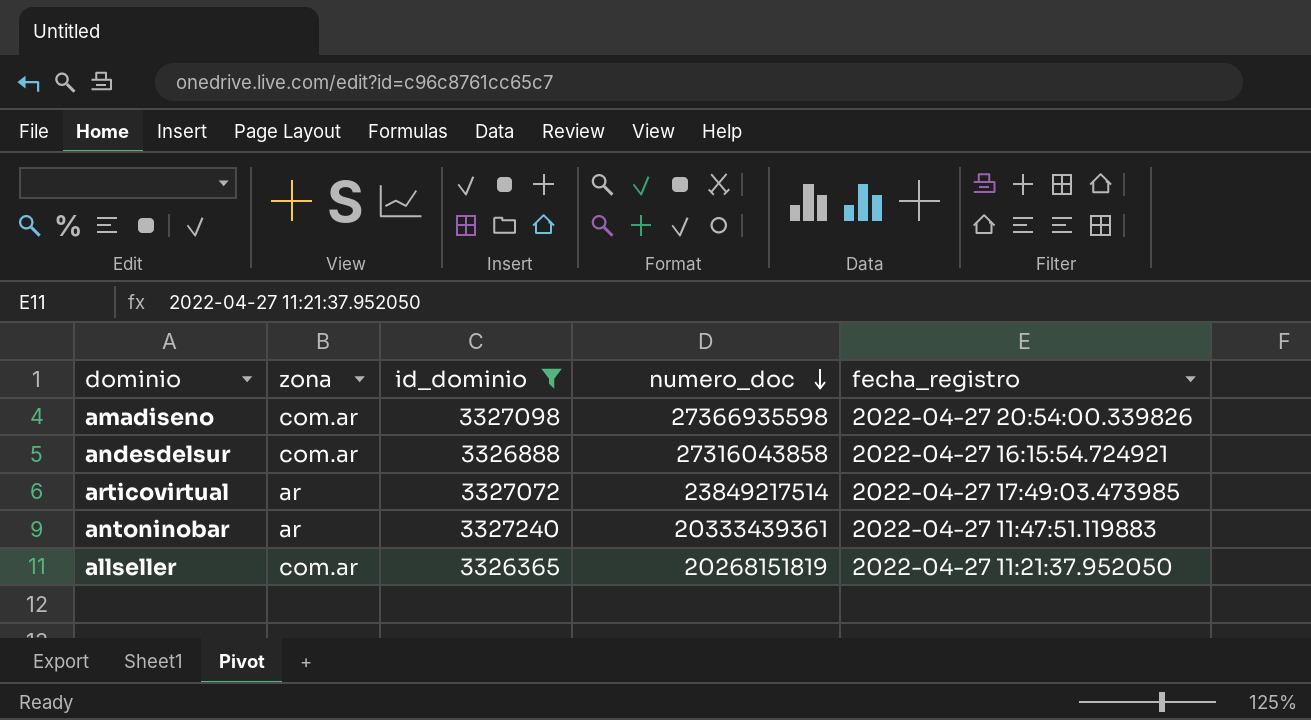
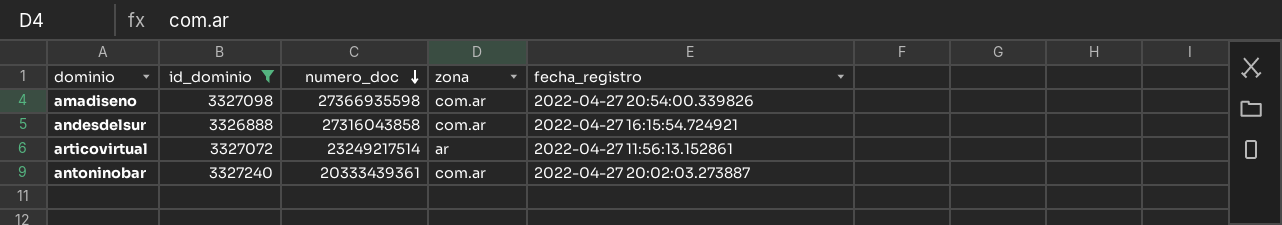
column zona | position: 2 -> 4
row allseller: com.ar | 3326365 | 20268151819 | 2022-04-27 11:21:37.952050 -> none
articovirtual | numero_doc: 23849217514 -> 23249217514
articovirtual | fecha_registro: 2022-04-27 17:49:03.473985 -> 2022-04-27 11:56:13.152861
antoninobar | zona: ar -> com.ar
antoninobar | fecha_registro: 2022-04-27 11:47:51.119883 -> 2022-04-27 20:02:03.273887

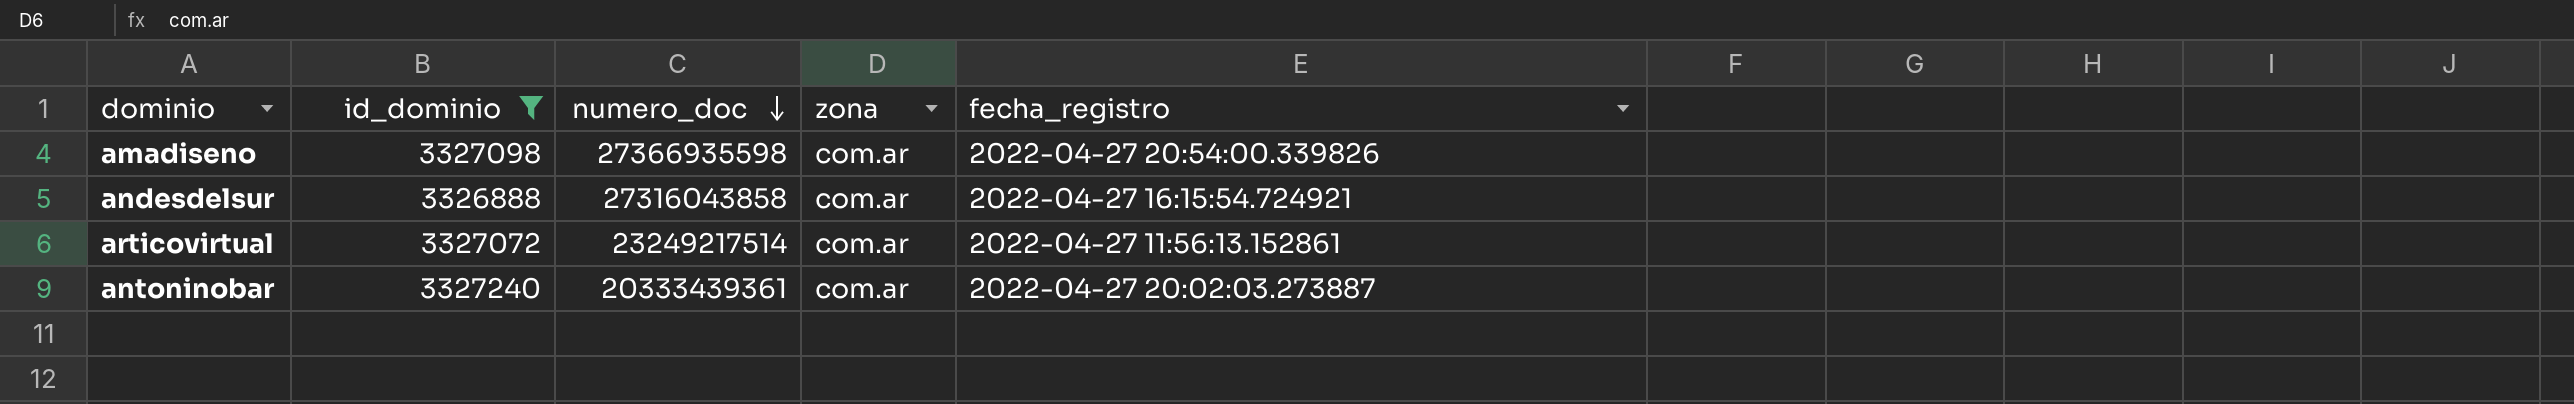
articovirtual | zona: ar -> com.ar

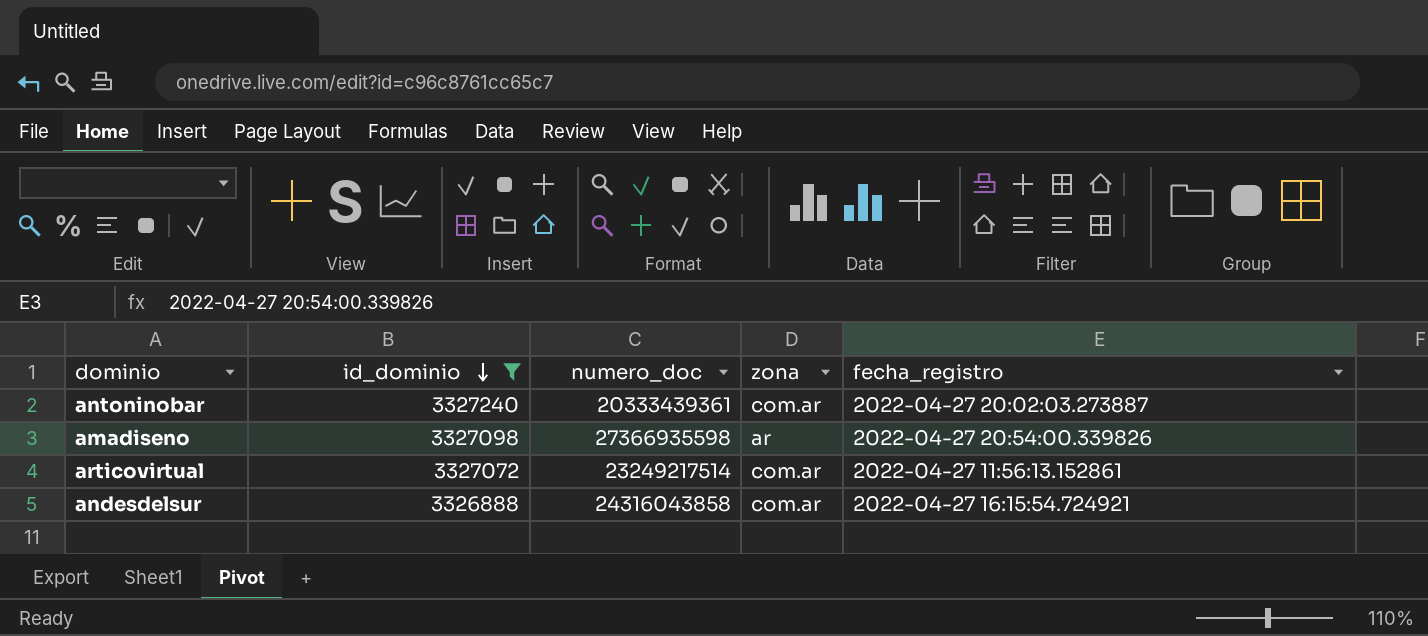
row order: numero_doc descending -> id_dominio descending
amadiseno | zona: com.ar -> ar
andesdelsur | numero_doc: 27316043858 -> 24316043858

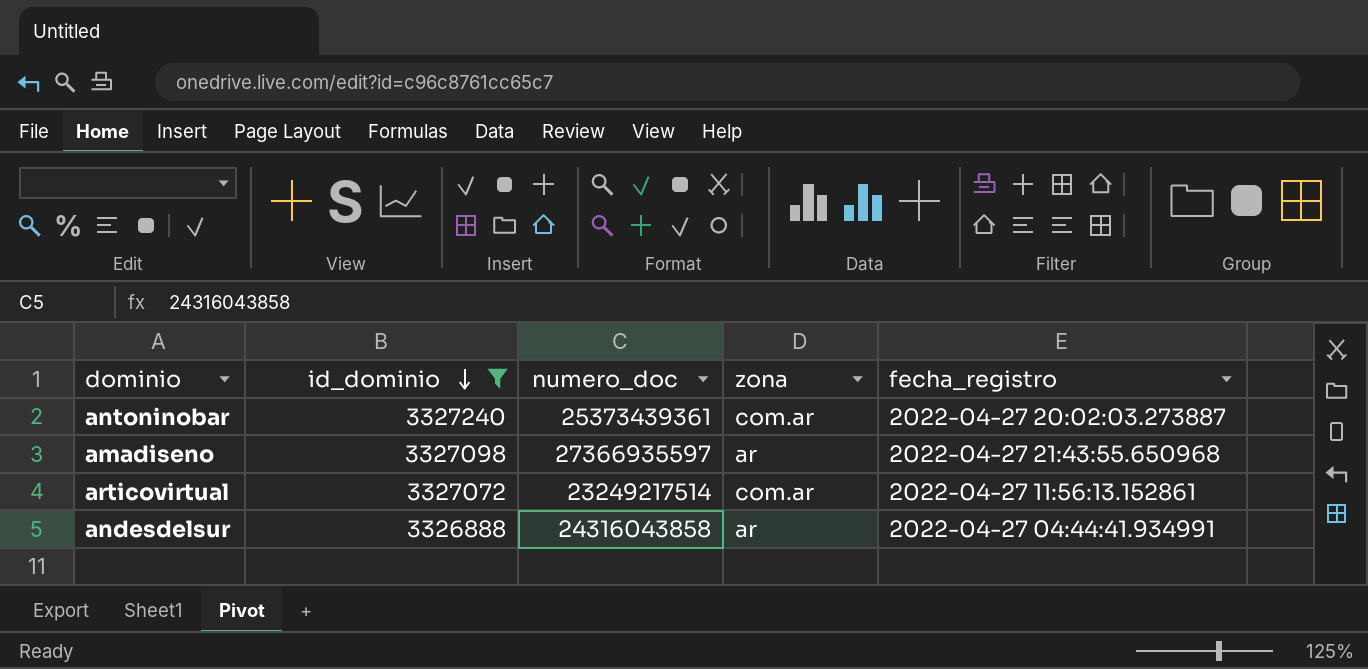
antoninobar | numero_doc: 20333439361 -> 25373439361
amadiseno | numero_doc: 27366935598 -> 27366935597
amadiseno | fecha_registro: 2022-04-27 20:54:00.339826 -> 2022-04-27 21:43:55.650968
andesdelsur | zona: com.ar -> ar
andesdelsur | fecha_registro: 2022-04-27 16:15:54.724921 -> 2022-04-27 04:44:41.934991

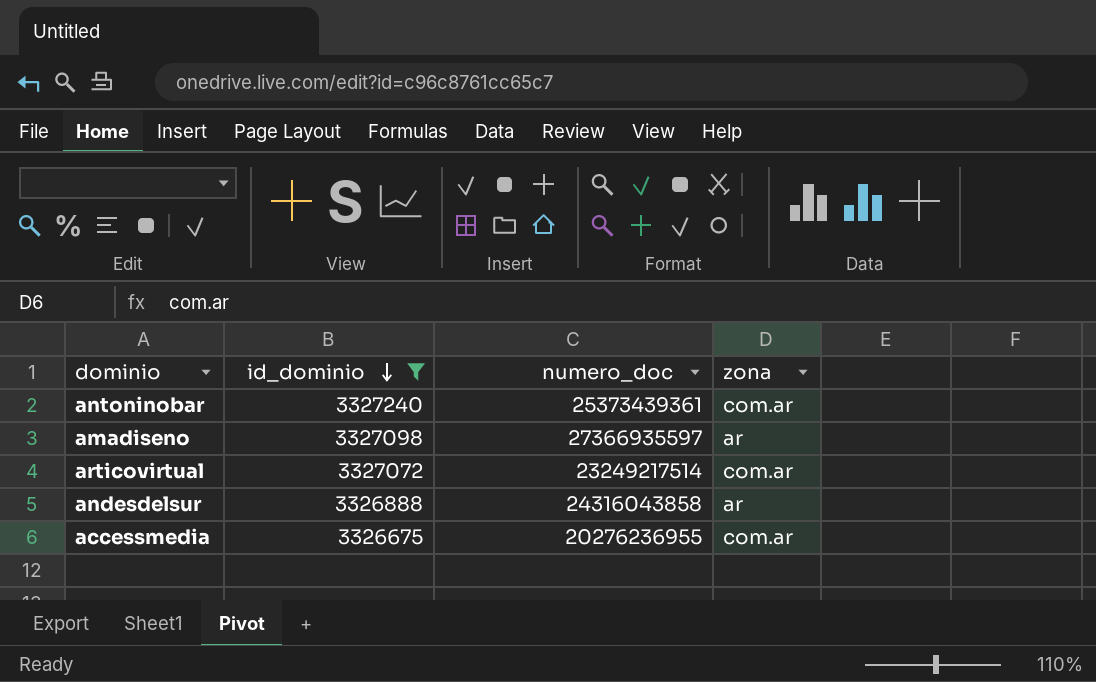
column fecha_registro | position: 5 -> none
row accessmedia: none -> 3326675 | 20276236955 | com.ar

